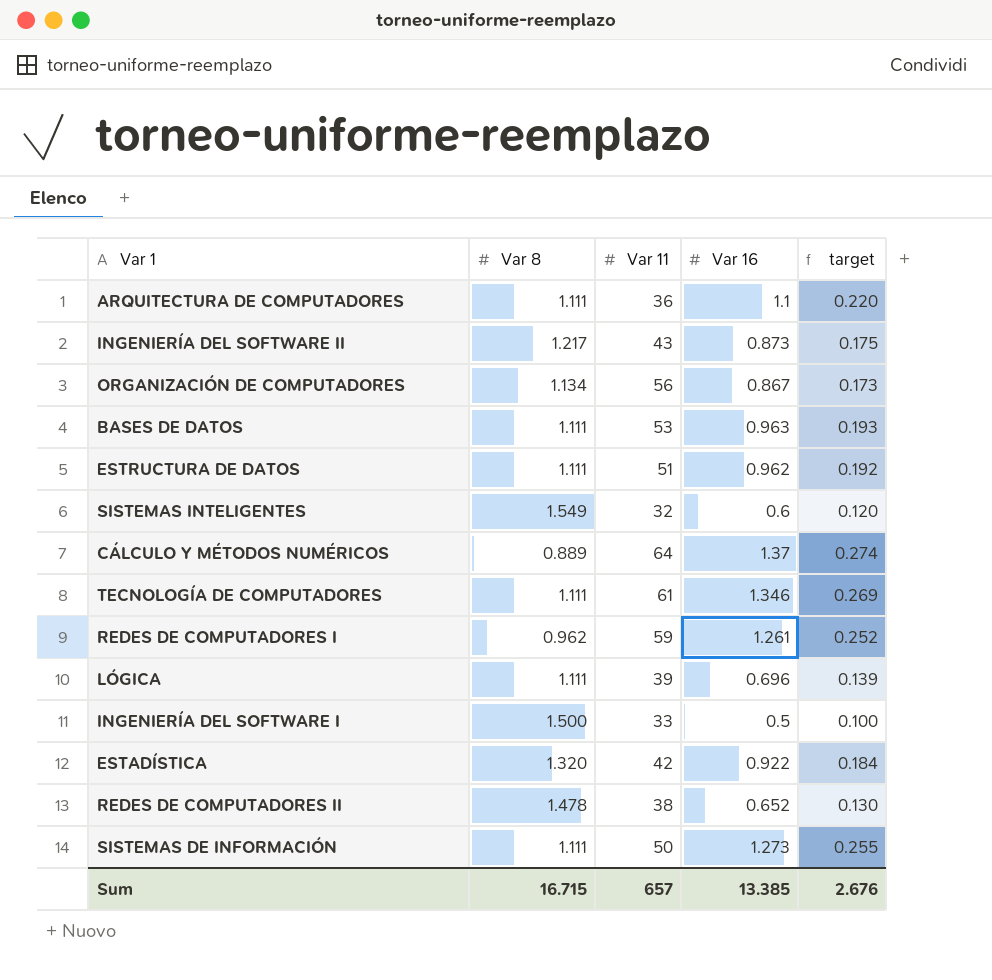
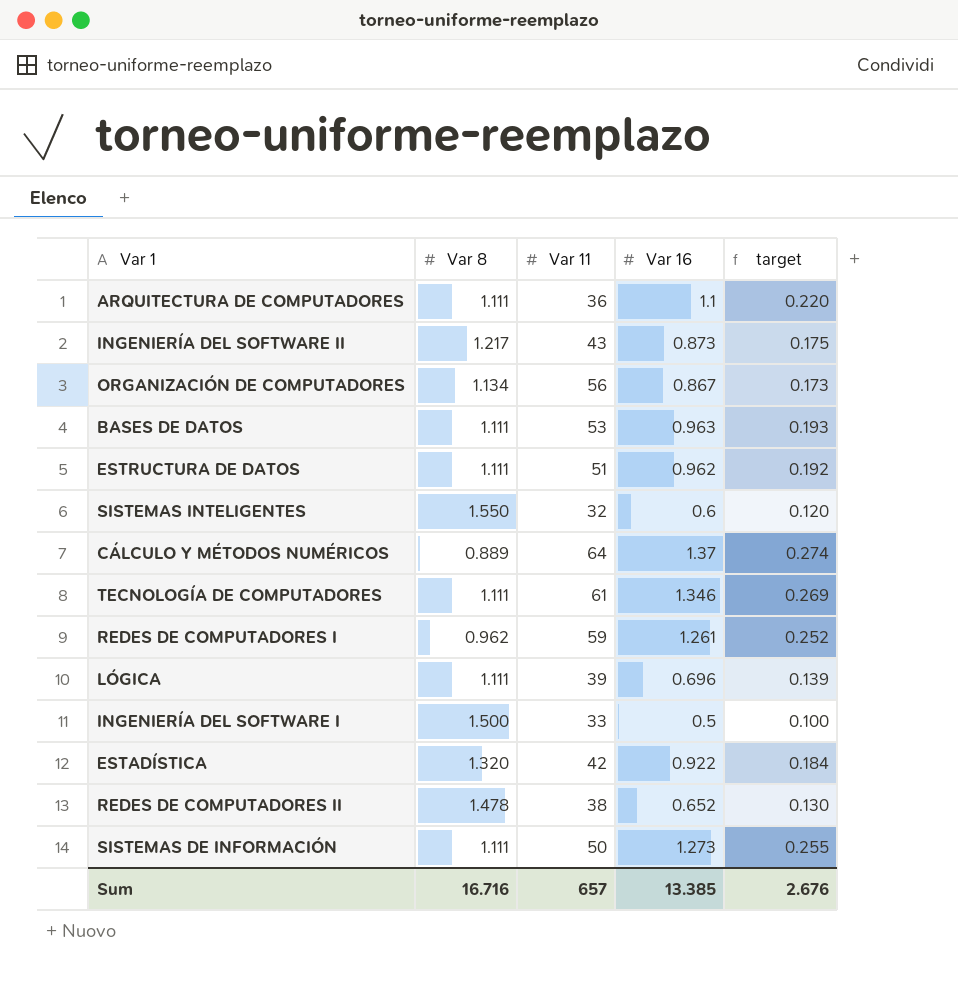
SISTEMAS INTELIGENTES | Var 8: 1.549 -> 1.550
Sum | Var 8: 16.715 -> 16.716

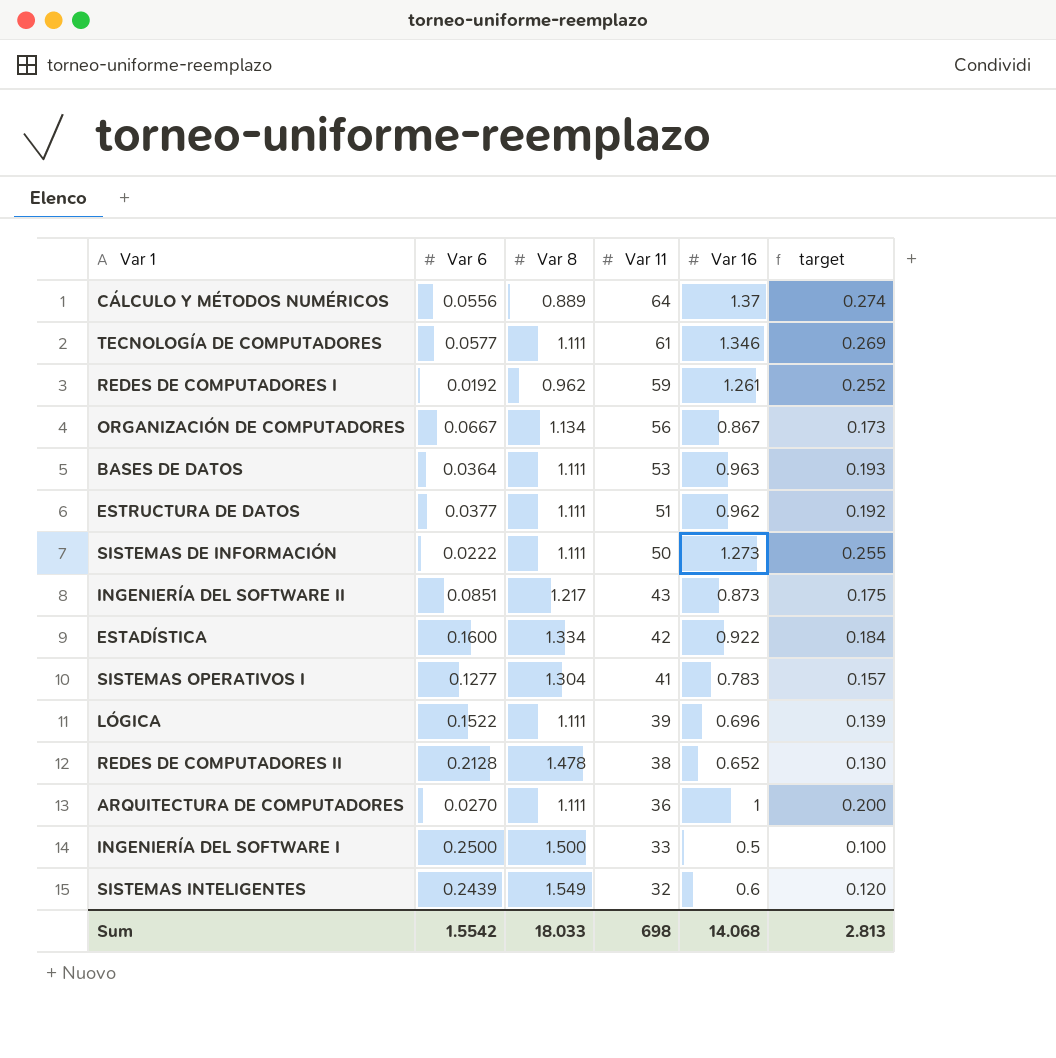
row order: none -> Var 11 descending
column Var 6 | position: none -> 2
ESTADÍSTICA | Var 8: 1.320 -> 1.334
row SISTEMAS OPERATIVOS I: none -> 0.1277 | 1.304 | 41 | 0.783 | 0.157
ARQUITECTURA DE COMPUTADORES | Var 16: 1.1 -> 1
ARQUITECTURA DE COMPUTADORES | target: 0.220 -> 0.200
SISTEMAS INTELIGENTES | Var 8: 1.550 -> 1.549
Sum | Var 8: 16.716 -> 18.033
Sum | Var 11: 657 -> 698
Sum | Var 16: 13.385 -> 14.068
Sum | target: 2.676 -> 2.813

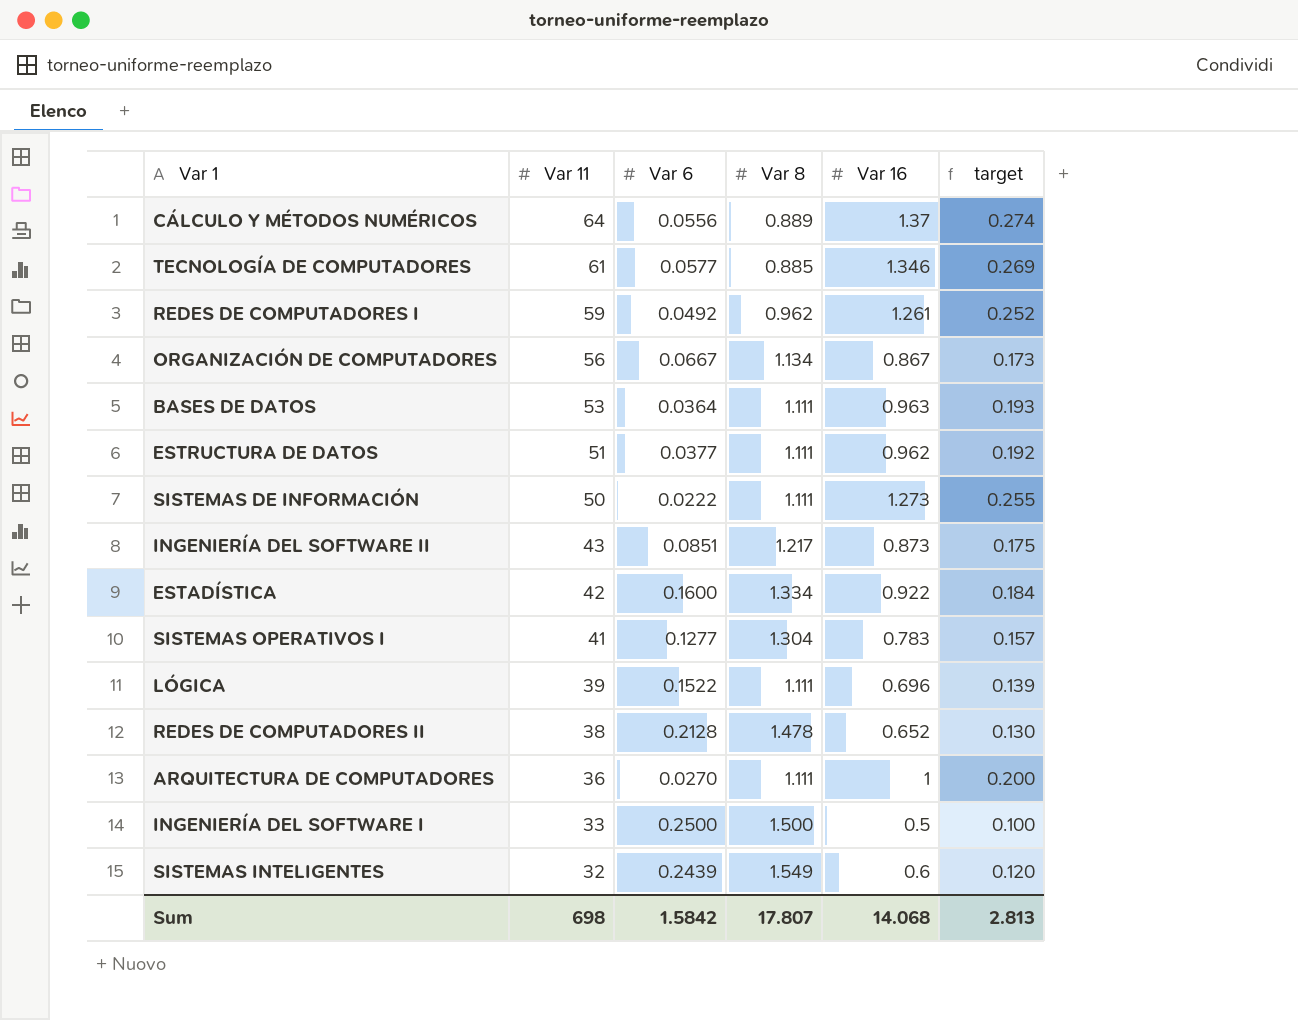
column Var 11 | position: 4 -> 2
TECNOLOGÍA DE COMPUTADORES | Var 8: 1.111 -> 0.885
REDES DE COMPUTADORES I | Var 6: 0.0192 -> 0.0492
Sum | Var 6: 1.5542 -> 1.5842
Sum | Var 8: 18.033 -> 17.807

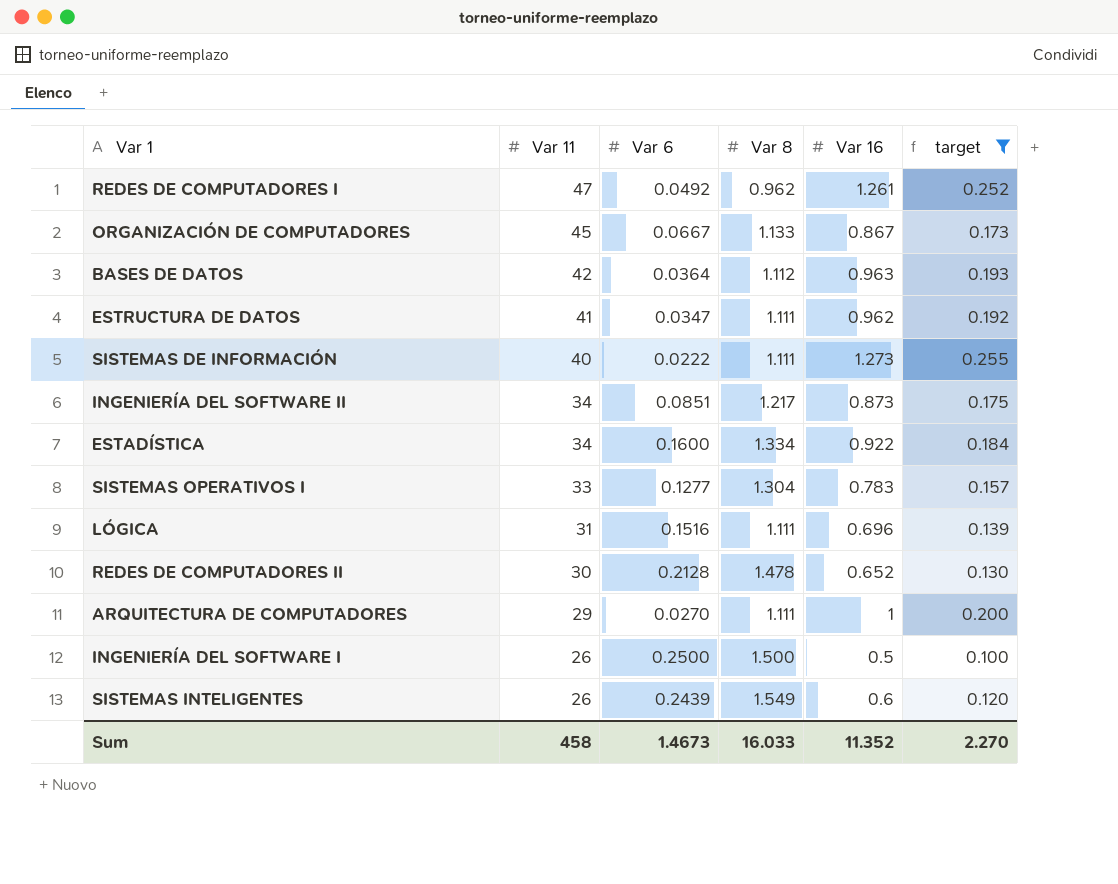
filter: none -> target <= 0.255
REDES DE COMPUTADORES I | Var 11: 59 -> 47
ORGANIZACIÓN DE COMPUTADORES | Var 11: 56 -> 45
ORGANIZACIÓN DE COMPUTADORES | Var 8: 1.134 -> 1.133
BASES DE DATOS | Var 11: 53 -> 42
BASES DE DATOS | Var 8: 1.111 -> 1.112
ESTRUCTURA DE DATOS | Var 11: 51 -> 41
ESTRUCTURA DE DATOS | Var 6: 0.0377 -> 0.0347
SISTEMAS DE INFORMACIÓN | Var 11: 50 -> 40
INGENIERÍA DEL SOFTWARE II | Var 11: 43 -> 34
ESTADÍSTICA | Var 11: 42 -> 34
SISTEMAS OPERATIVOS I | Var 11: 41 -> 33
LÓGICA | Var 11: 39 -> 31
LÓGICA | Var 6: 0.1522 -> 0.1516
REDES DE COMPUTADORES II | Var 11: 38 -> 30
ARQUITECTURA DE COMPUTADORES | Var 11: 36 -> 29
INGENIERÍA DEL SOFTWARE I | Var 11: 33 -> 26
SISTEMAS INTELIGENTES | Var 11: 32 -> 26
Sum | Var 11: 698 -> 458
Sum | Var 6: 1.5842 -> 1.4673
Sum | Var 8: 17.807 -> 16.033
Sum | Var 16: 14.068 -> 11.352
Sum | target: 2.813 -> 2.270

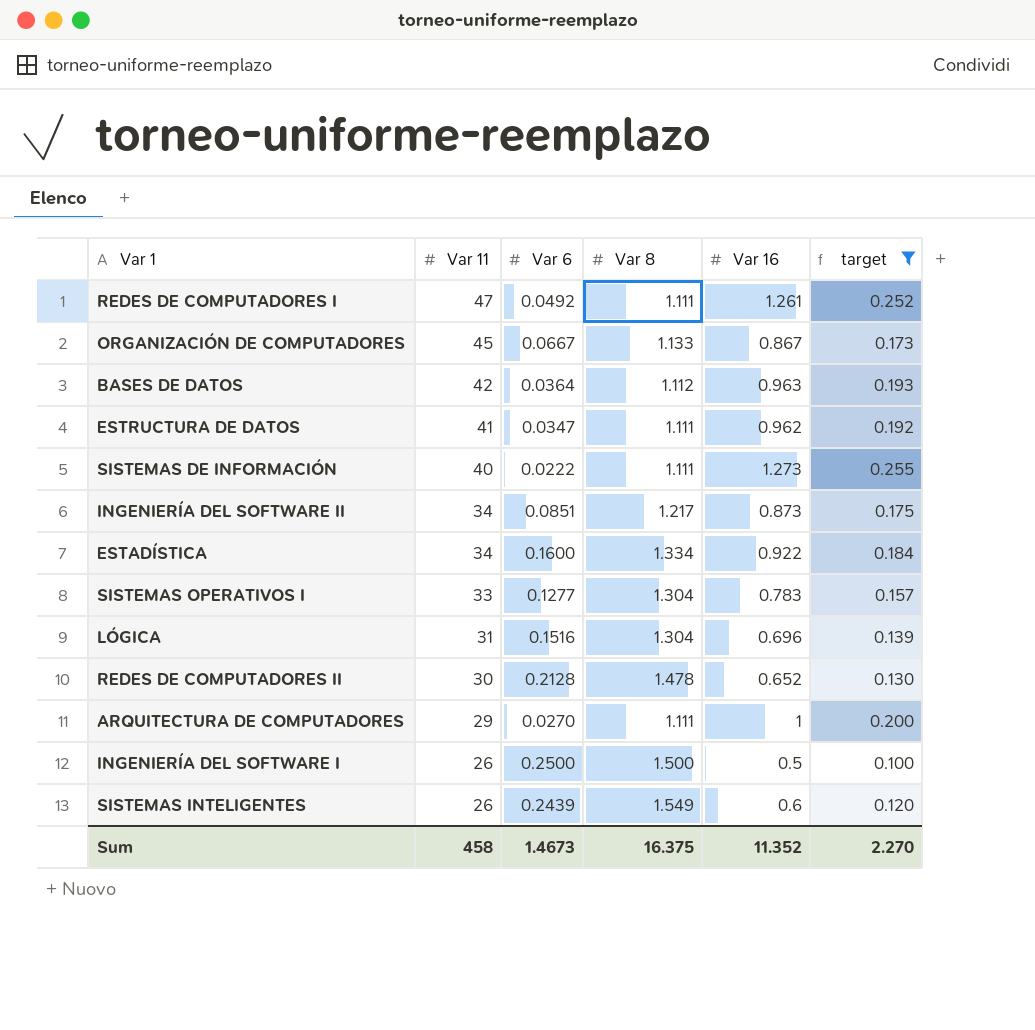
REDES DE COMPUTADORES I | Var 8: 0.962 -> 1.111
LÓGICA | Var 8: 1.111 -> 1.304
Sum | Var 8: 16.033 -> 16.375

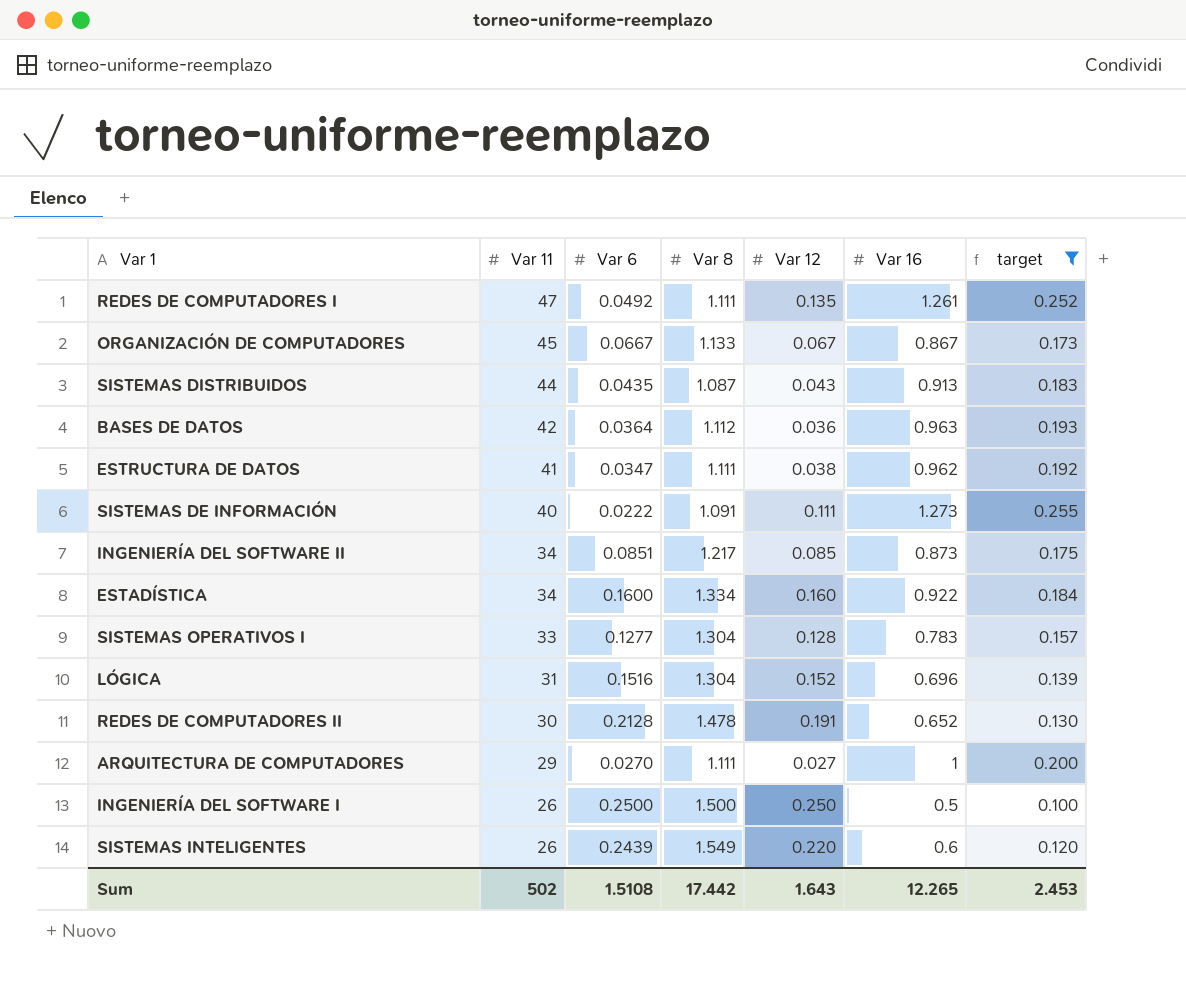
column Var 12 | position: none -> 5
row SISTEMAS DISTRIBUIDOS: none -> 44 | 0.0435 | 1.087 | 0.043 | 0.913 | 0.183
SISTEMAS DE INFORMACIÓN | Var 8: 1.111 -> 1.091
Sum | Var 11: 458 -> 502
Sum | Var 6: 1.4673 -> 1.5108
Sum | Var 8: 16.375 -> 17.442
Sum | Var 16: 11.352 -> 12.265
Sum | target: 2.270 -> 2.453

